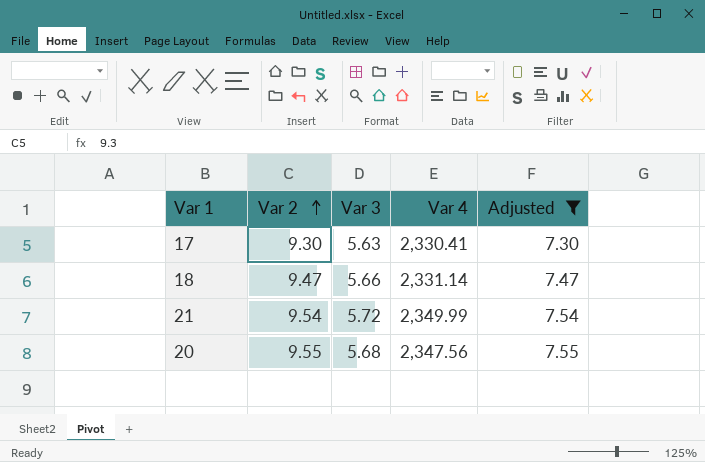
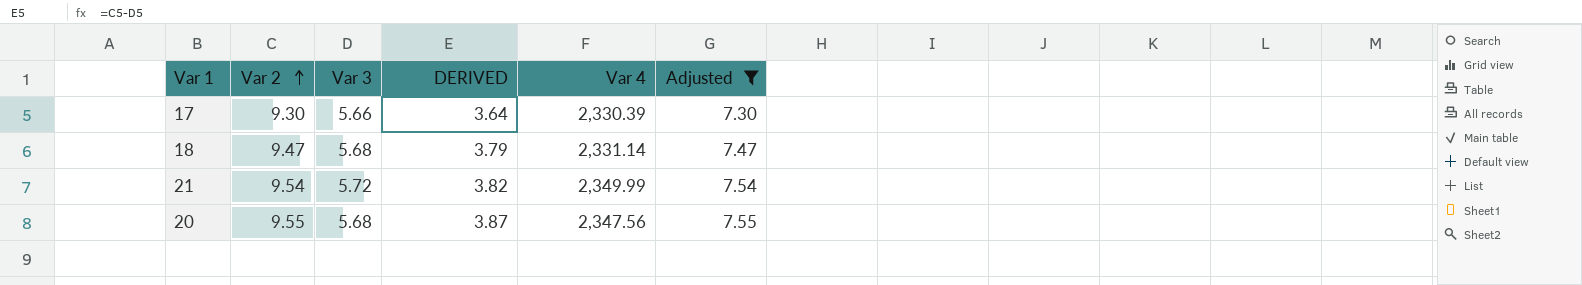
column DERIVED | formula: none -> [Var 2] - [Var 3]
17 | Var 3: 5.63 -> 5.66
17 | Var 4: 2,330.41 -> 2,330.39
18 | Var 3: 5.66 -> 5.68

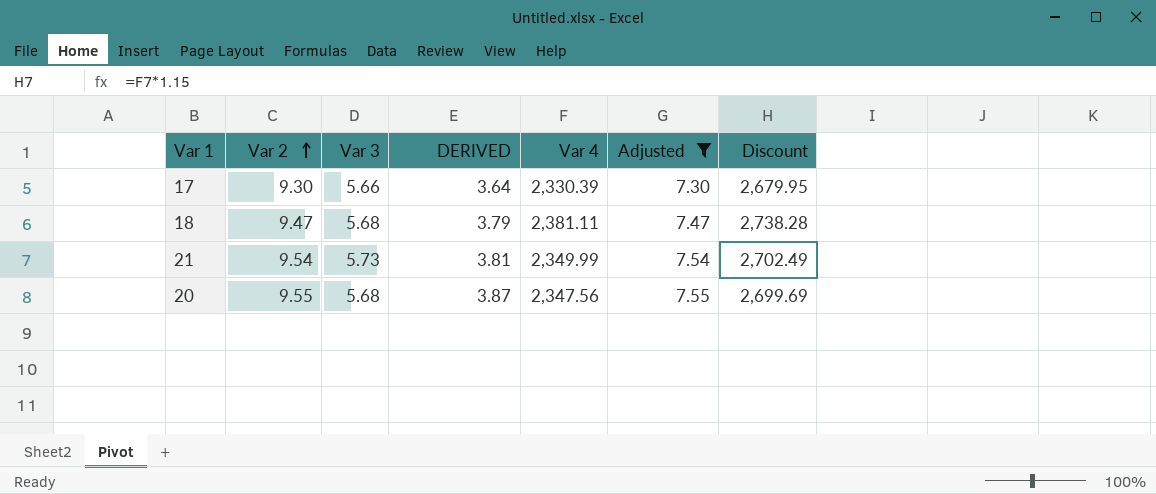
column Discount | formula: none -> [Var 4] * 1.15
18 | Var 4: 2,331.14 -> 2,381.11
21 | Var 3: 5.72 -> 5.73
21 | DERIVED: 3.82 -> 3.81

